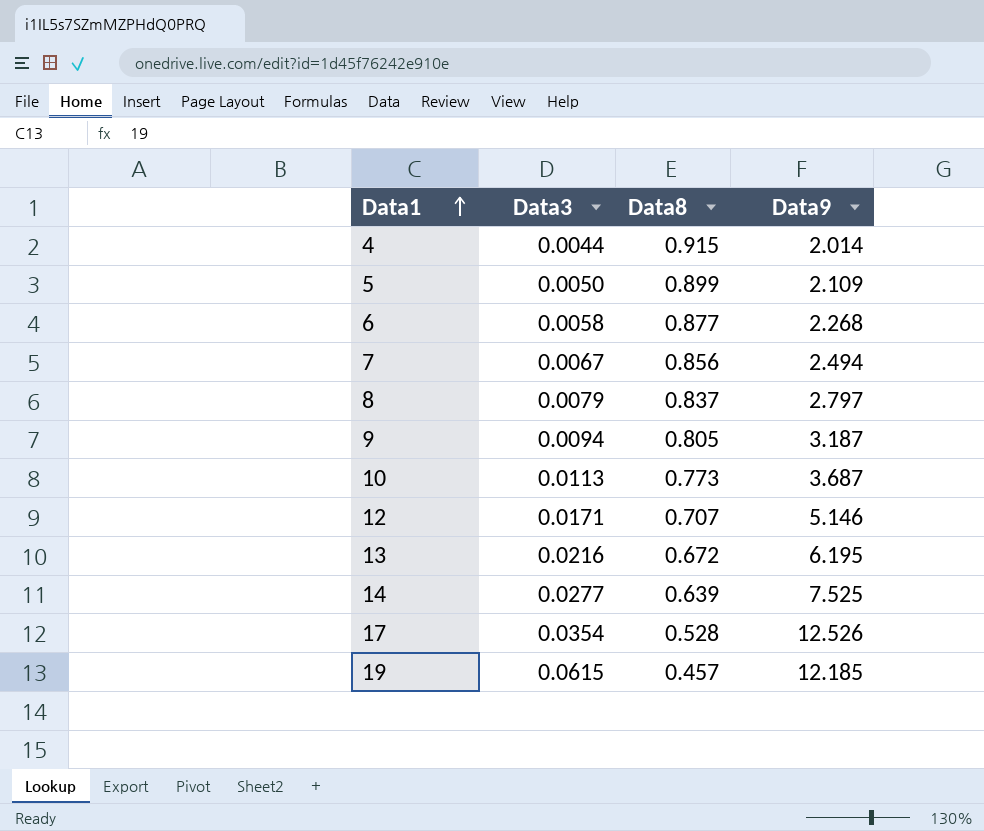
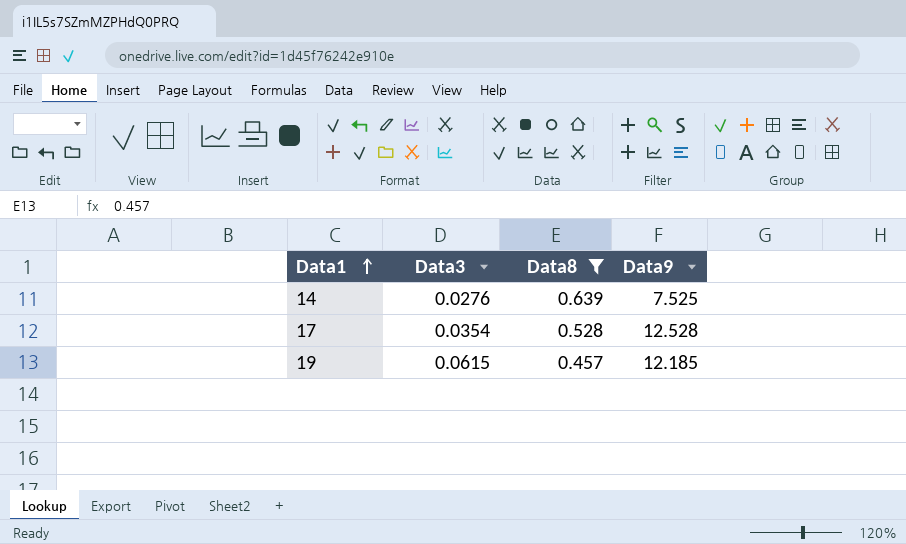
filter: none -> Data8 <= 0.639
14 | Data3: 0.0277 -> 0.0276
17 | Data9: 12.526 -> 12.528

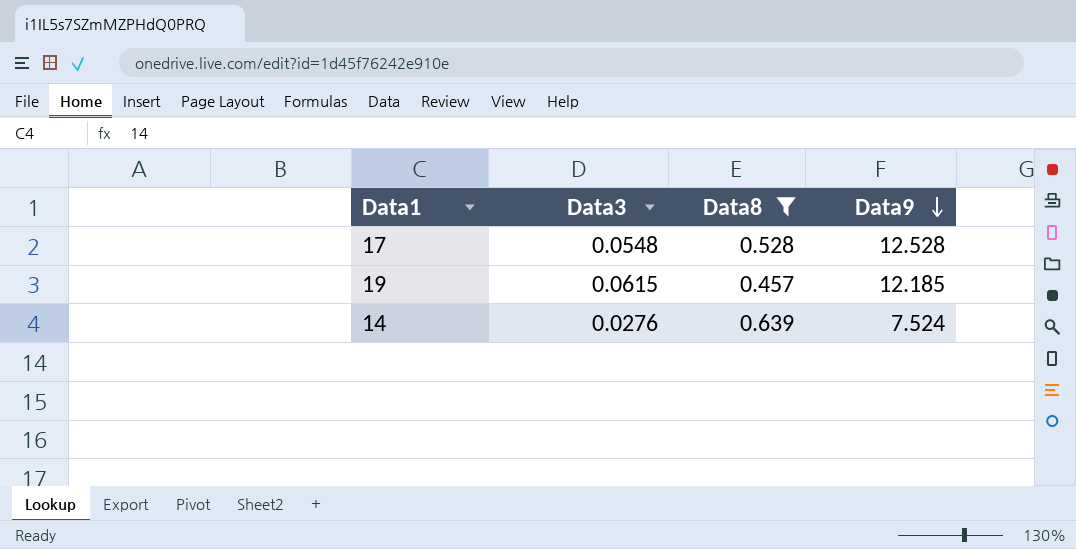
row order: Data1 ascending -> Data9 descending
17 | Data3: 0.0354 -> 0.0548
14 | Data9: 7.525 -> 7.524

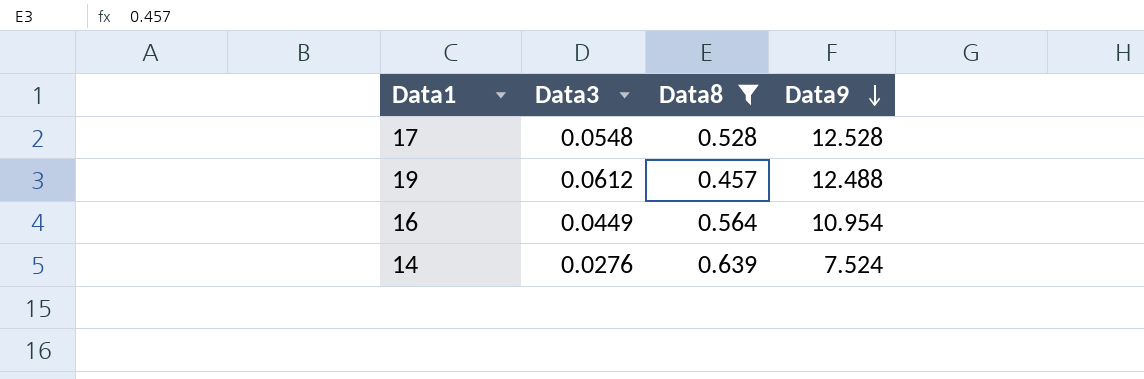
19 | Data3: 0.0615 -> 0.0612
19 | Data9: 12.185 -> 12.488
row 16: none -> 0.0449 | 0.564 | 10.954

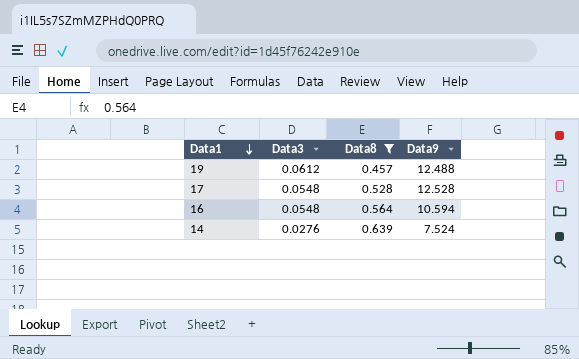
row order: Data9 descending -> Data1 descending
16 | Data3: 0.0449 -> 0.0548
16 | Data9: 10.954 -> 10.594

